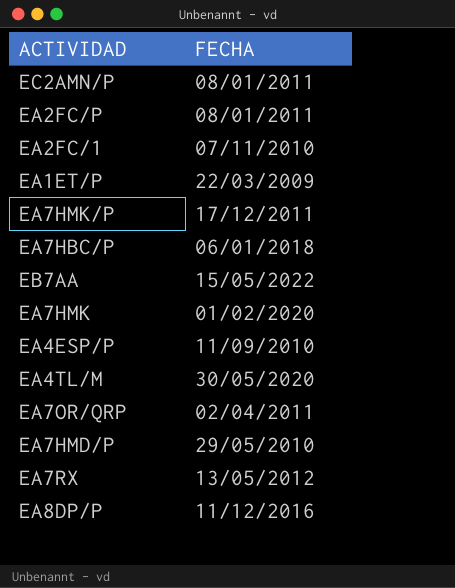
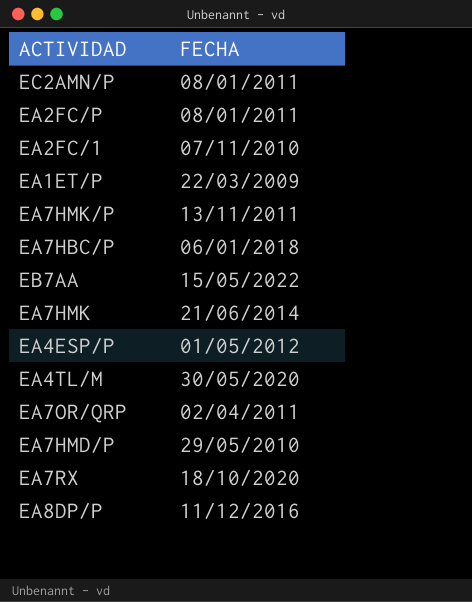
EA7HMK/P | FECHA: 17/12/2011 -> 13/11/2011
EA7HMK | FECHA: 01/02/2020 -> 21/06/2014
EA4ESP/P | FECHA: 11/09/2010 -> 01/05/2012
EA7RX | FECHA: 13/05/2012 -> 18/10/2020

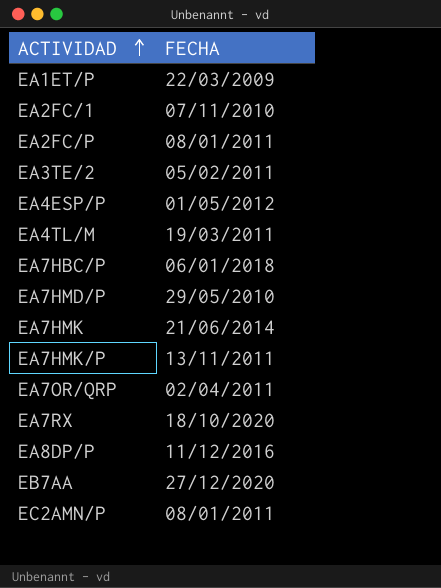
row order: none -> ACTIVIDAD ascending
row EA3TE/2: none -> 05/02/2011
EA4TL/M | FECHA: 30/05/2020 -> 19/03/2011
EB7AA | FECHA: 15/05/2022 -> 27/12/2020

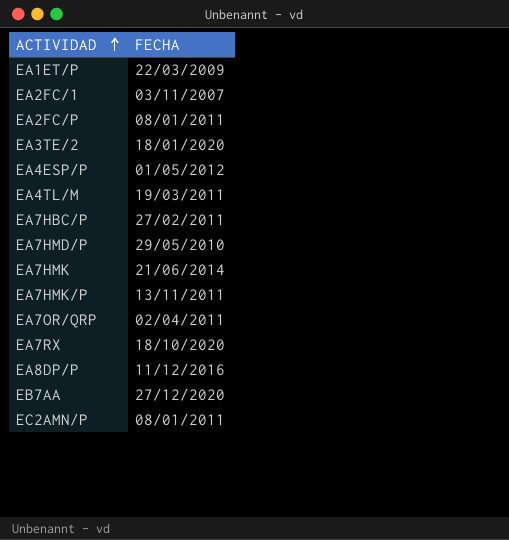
EA2FC/1 | FECHA: 07/11/2010 -> 03/11/2007
EA3TE/2 | FECHA: 05/02/2011 -> 18/01/2020
EA7HBC/P | FECHA: 06/01/2018 -> 27/02/2011

